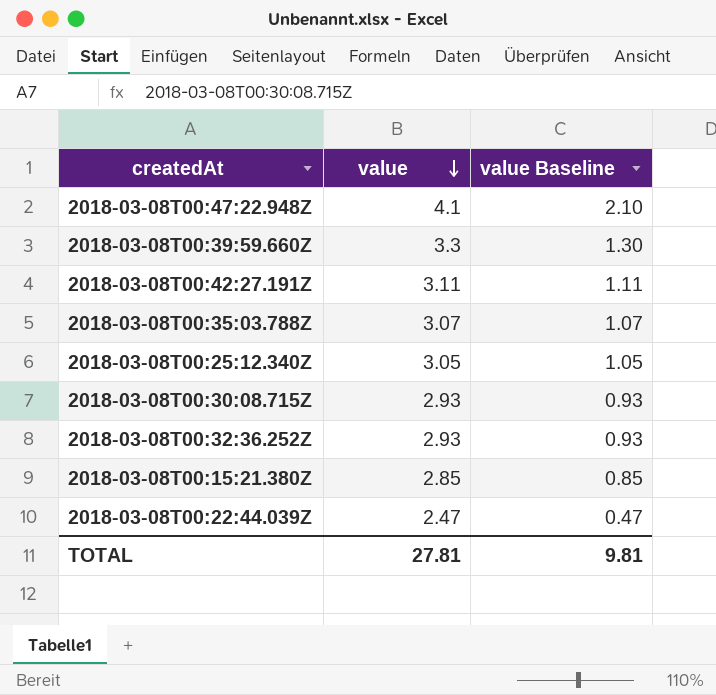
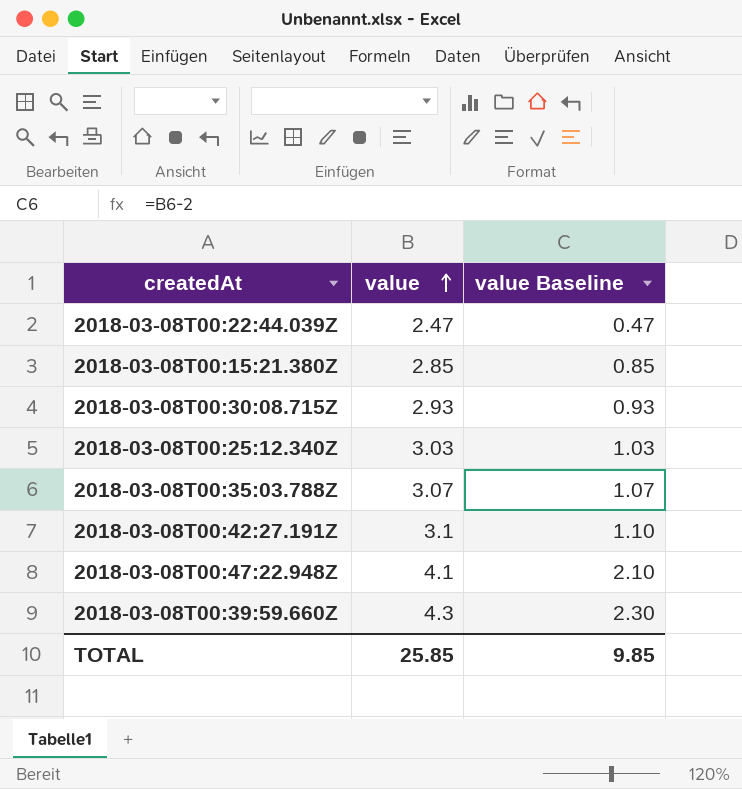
row order: value descending -> value ascending
row 2018-03-08T00:32:36.252Z: 2.93 | 0.93 -> none
2018-03-08T00:25:12.340Z | value: 3.05 -> 3.03
2018-03-08T00:25:12.340Z | value Baseline: 1.05 -> 1.03
2018-03-08T00:42:27.191Z | value: 3.11 -> 3.1
2018-03-08T00:42:27.191Z | value Baseline: 1.11 -> 1.10
2018-03-08T00:39:59.660Z | value: 3.3 -> 4.3
2018-03-08T00:39:59.660Z | value Baseline: 1.30 -> 2.30
TOTAL | value: 27.81 -> 25.85
TOTAL | value Baseline: 9.81 -> 9.85

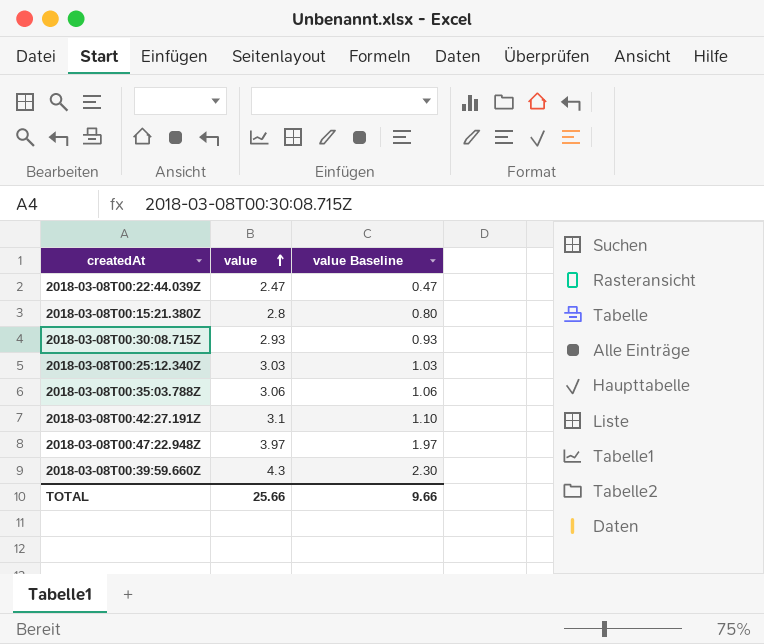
2018-03-08T00:15:21.380Z | value: 2.85 -> 2.8
2018-03-08T00:15:21.380Z | value Baseline: 0.85 -> 0.80
2018-03-08T00:35:03.788Z | value: 3.07 -> 3.06
2018-03-08T00:35:03.788Z | value Baseline: 1.07 -> 1.06
2018-03-08T00:47:22.948Z | value: 4.1 -> 3.97
2018-03-08T00:47:22.948Z | value Baseline: 2.10 -> 1.97
TOTAL | value: 25.85 -> 25.66
TOTAL | value Baseline: 9.85 -> 9.66

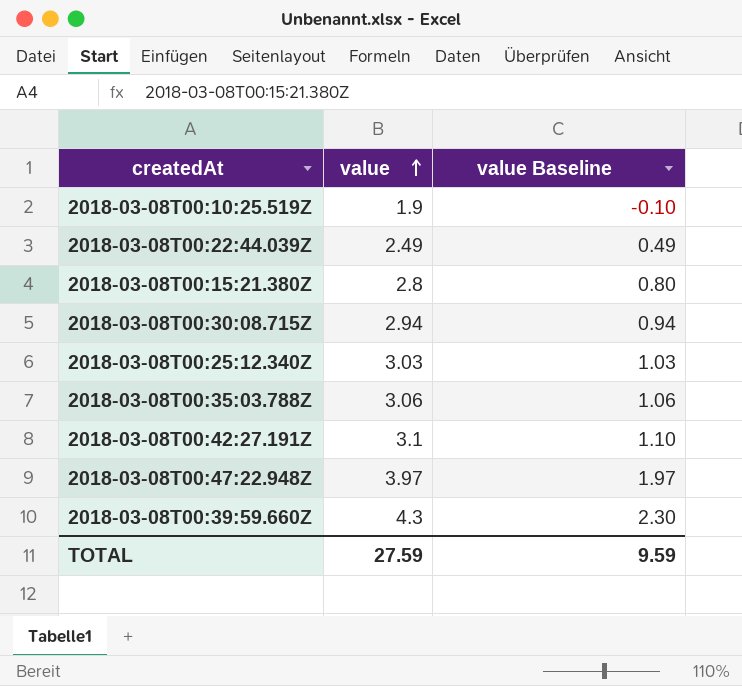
row 2018-03-08T00:10:25.519Z: none -> 1.9 | -0.10
2018-03-08T00:22:44.039Z | value: 2.47 -> 2.49
2018-03-08T00:22:44.039Z | value Baseline: 0.47 -> 0.49
2018-03-08T00:30:08.715Z | value: 2.93 -> 2.94
2018-03-08T00:30:08.715Z | value Baseline: 0.93 -> 0.94
TOTAL | value: 25.66 -> 27.59
TOTAL | value Baseline: 9.66 -> 9.59

